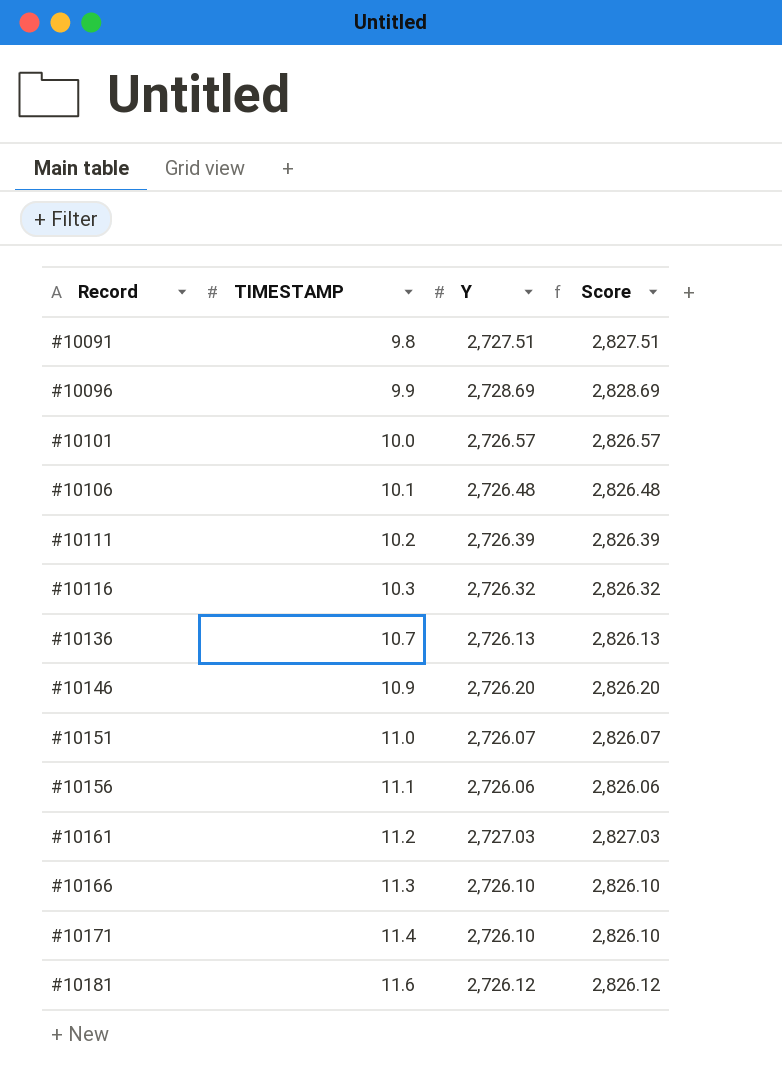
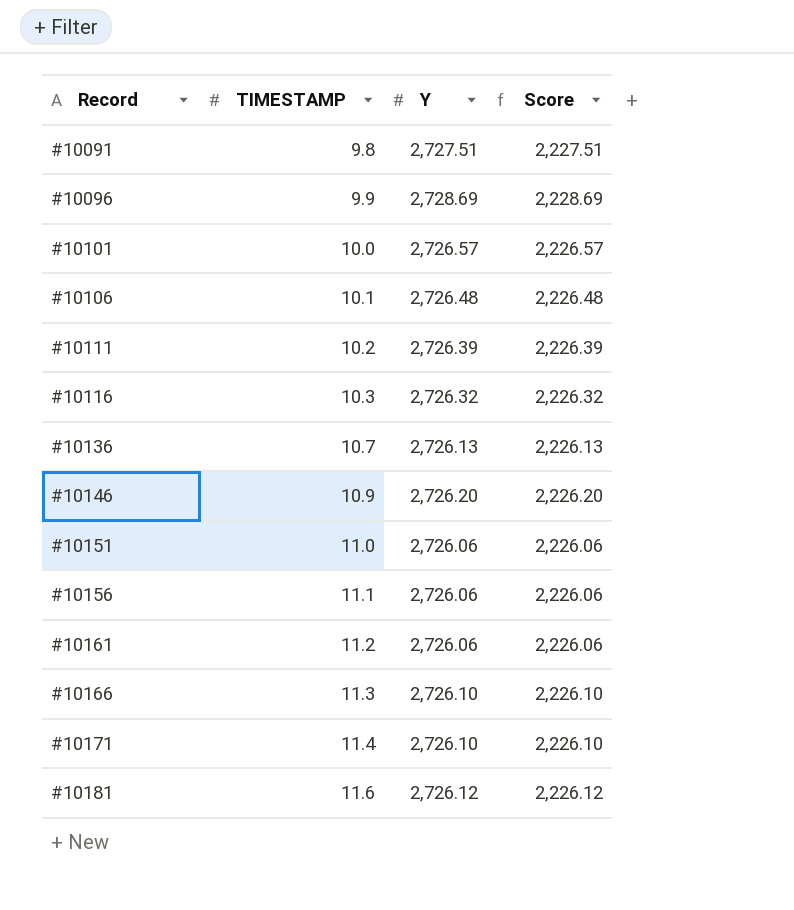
column Score | formula: [Y] + 100 -> [Y] - 500
#10151 | Y: 2,726.07 -> 2,726.06
#10161 | Y: 2,727.03 -> 2,726.06

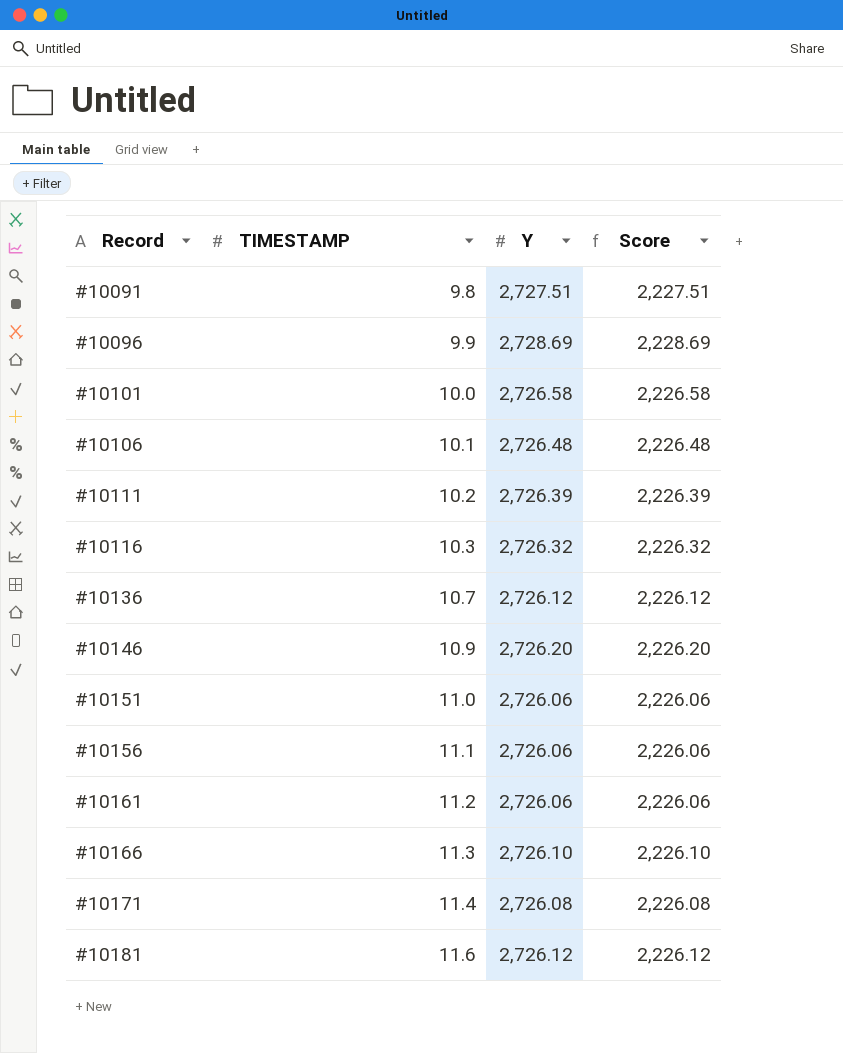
#10101 | Y: 2,726.57 -> 2,726.58
#10101 | Score: 2,226.57 -> 2,226.58
#10136 | Y: 2,726.13 -> 2,726.12
#10136 | Score: 2,226.13 -> 2,226.12
#10171 | Y: 2,726.10 -> 2,726.08
#10171 | Score: 2,226.10 -> 2,226.08

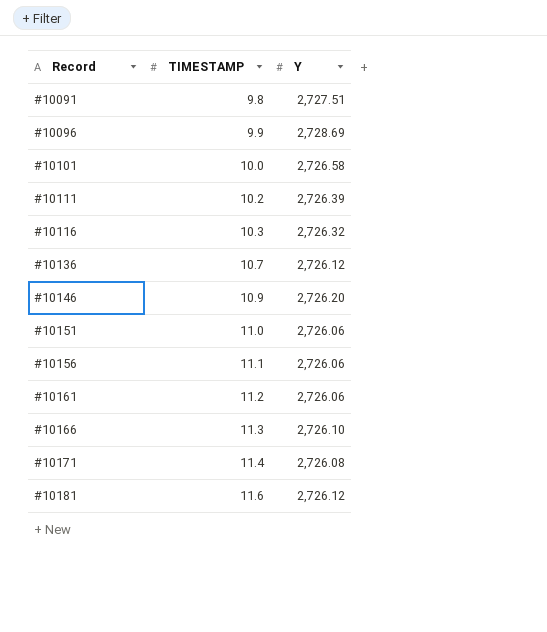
column Score | formula: [Y] - 500 -> none
row #10106: 10.1 | 2,726.48 | 2,226.48 -> none

